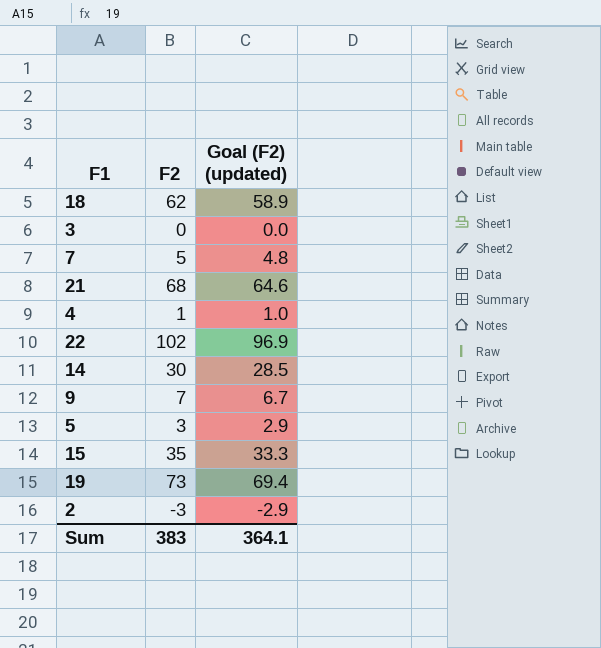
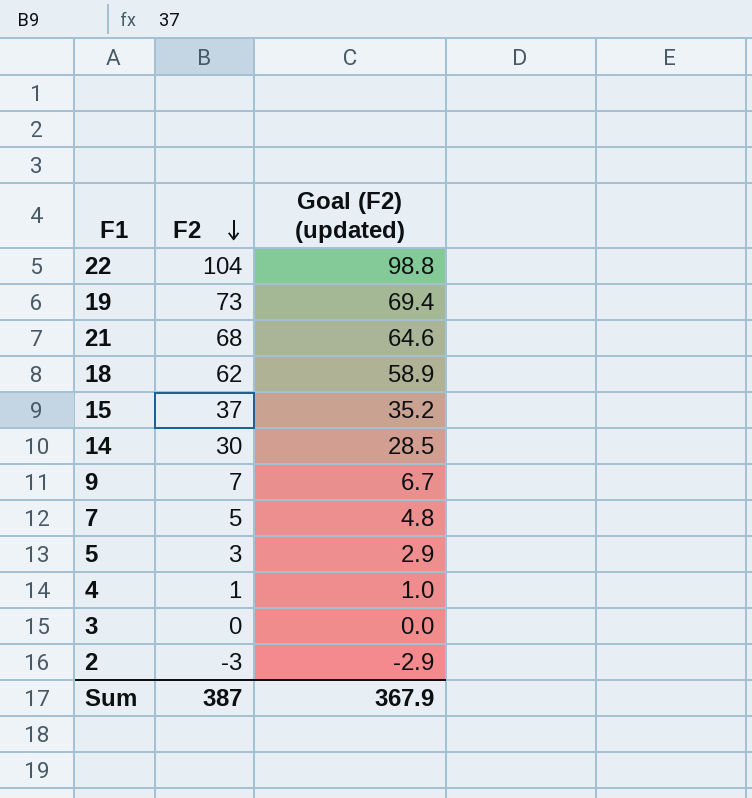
row order: none -> F2 descending
22 | F2: 102 -> 104
22 | Goal (F2) (updated): 96.9 -> 98.8
15 | F2: 35 -> 37
15 | Goal (F2) (updated): 33.3 -> 35.2
Sum | F2: 383 -> 387
Sum | Goal (F2) (updated): 364.1 -> 367.9

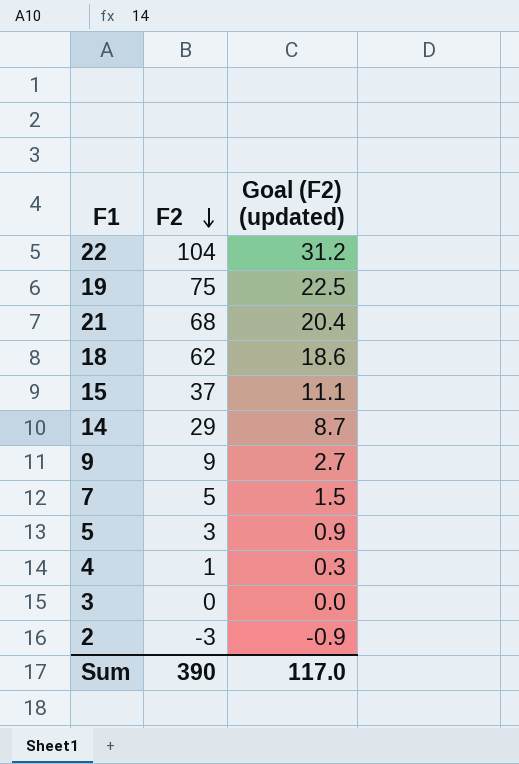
column Goal (F2) (updated) | formula: [F2] * 0.95 -> [F2] * 0.3
19 | F2: 73 -> 75
14 | F2: 30 -> 29
9 | F2: 7 -> 9
Sum | F2: 387 -> 390
Sum | Goal (F2) (updated): 367.9 -> 117.0

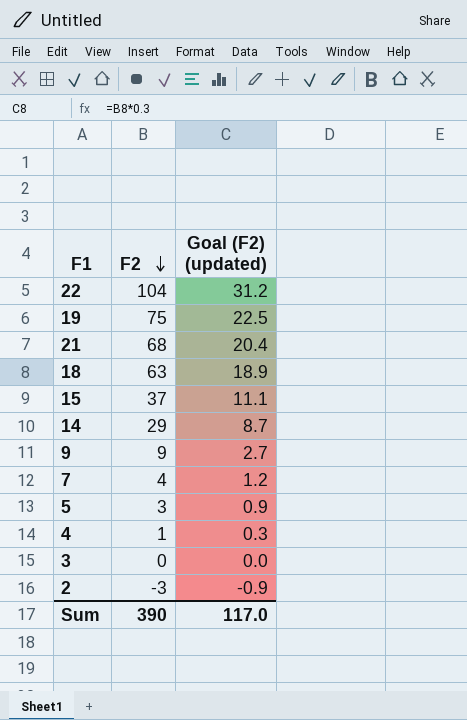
18 | F2: 62 -> 63
18 | Goal (F2) (updated): 18.6 -> 18.9
7 | F2: 5 -> 4
7 | Goal (F2) (updated): 1.5 -> 1.2

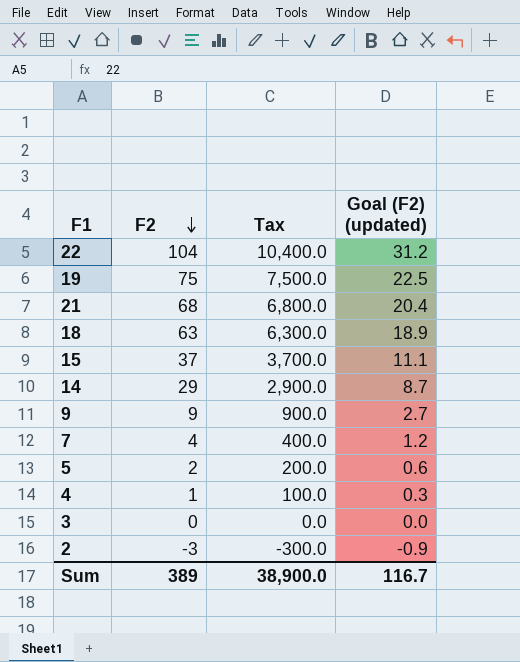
column Tax | formula: none -> [F2] * 100
5 | F2: 3 -> 2
5 | Goal (F2) (updated): 0.9 -> 0.6
Sum | F2: 390 -> 389
Sum | Goal (F2) (updated): 117.0 -> 116.7

